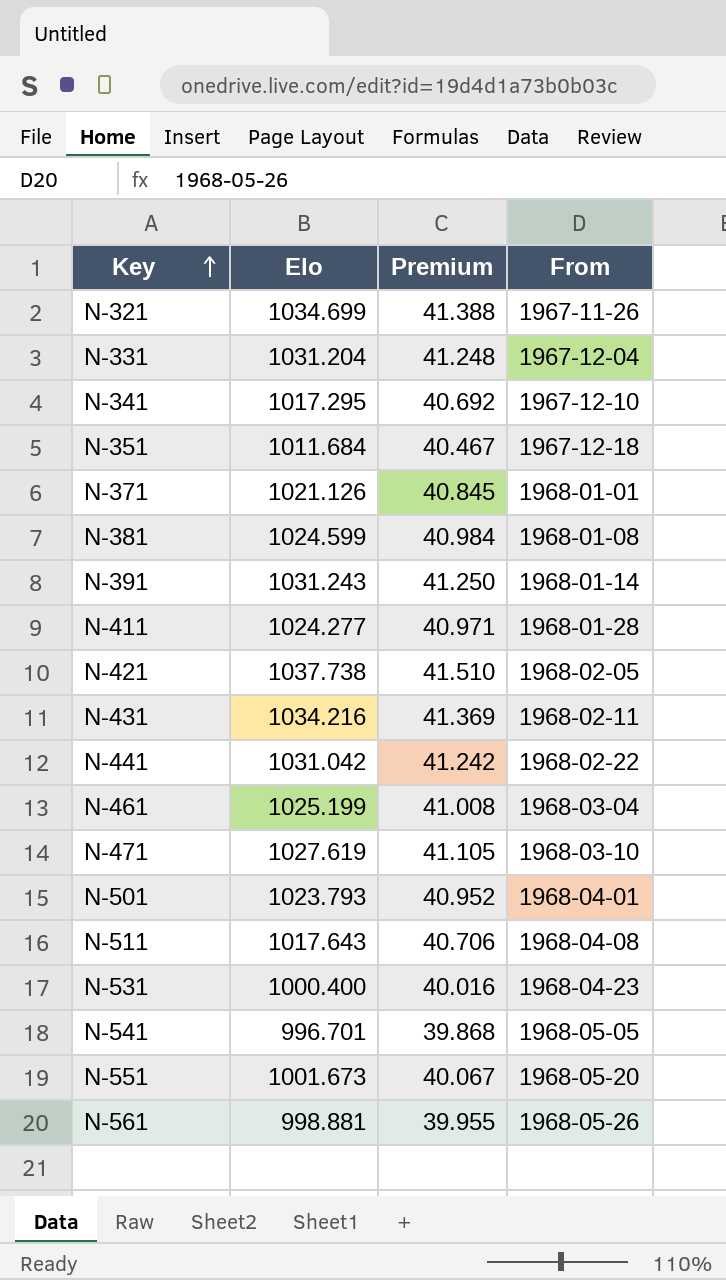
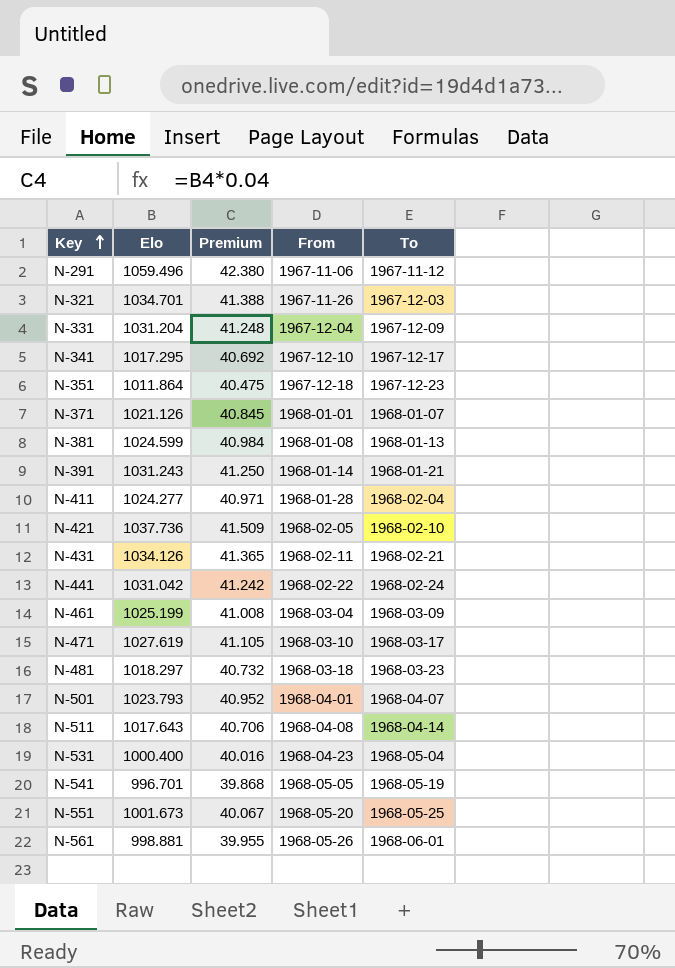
column To | position: none -> 5
row N-291: none -> 1059.496 | 42.380 | 1967-11-06 | 1967-11-12
N-321 | Elo: 1034.699 -> 1034.701
N-351 | Elo: 1011.684 -> 1011.864
N-351 | Premium: 40.467 -> 40.475
N-421 | Elo: 1037.738 -> 1037.736
N-421 | Premium: 41.510 -> 41.509
N-431 | Elo: 1034.216 -> 1034.126
N-431 | Premium: 41.369 -> 41.365
row N-481: none -> 1018.297 | 40.732 | 1968-03-18 | 1968-03-23

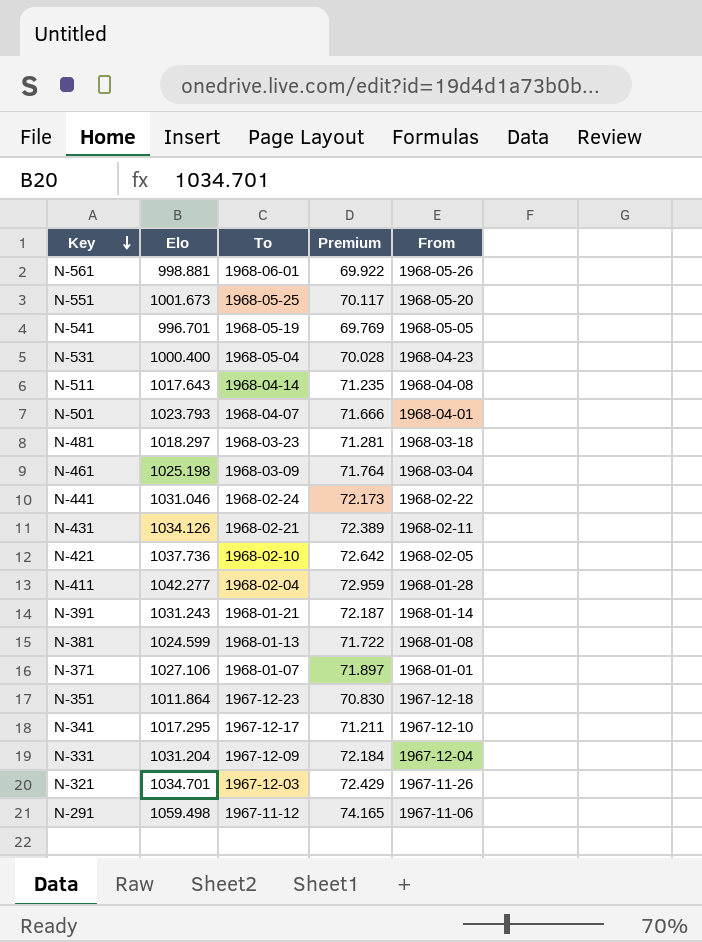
row order: Key ascending -> Key descending
column To | position: 5 -> 3
column Premium | formula: [Elo] * 0.04 -> [Elo] * 0.07
row N-471: 1027.619 | 41.105 | 1968-03-10 | 1968-03-17 -> none
N-461 | Elo: 1025.199 -> 1025.198
N-441 | Elo: 1031.042 -> 1031.046
N-411 | Elo: 1024.277 -> 1042.277
N-371 | Elo: 1021.126 -> 1027.106
N-291 | Elo: 1059.496 -> 1059.498

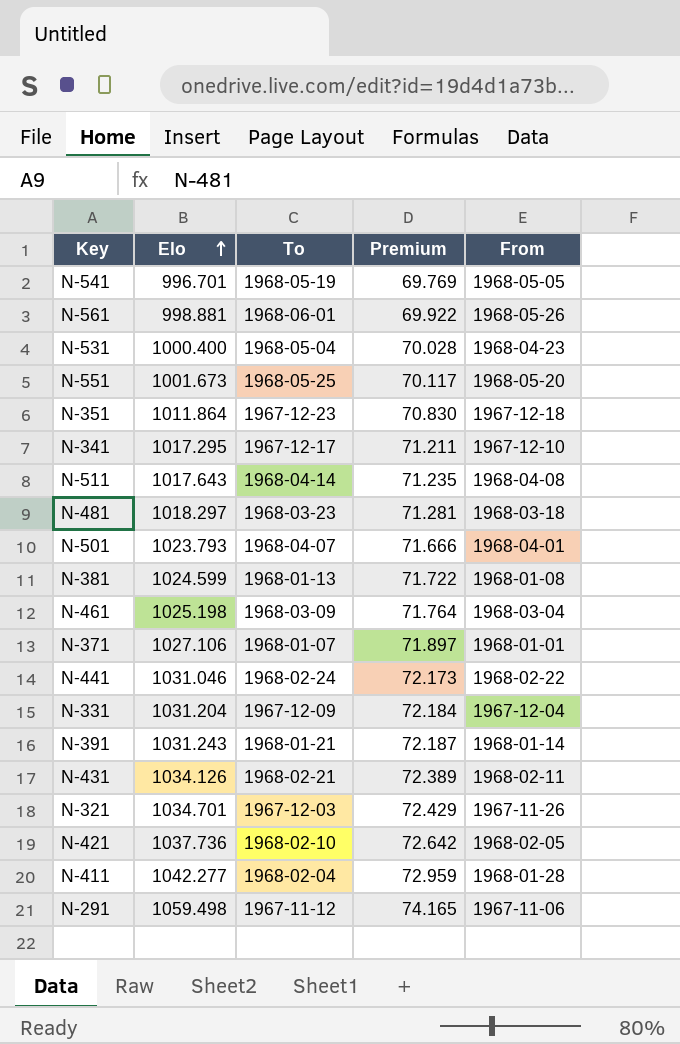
row order: Key descending -> Elo ascending

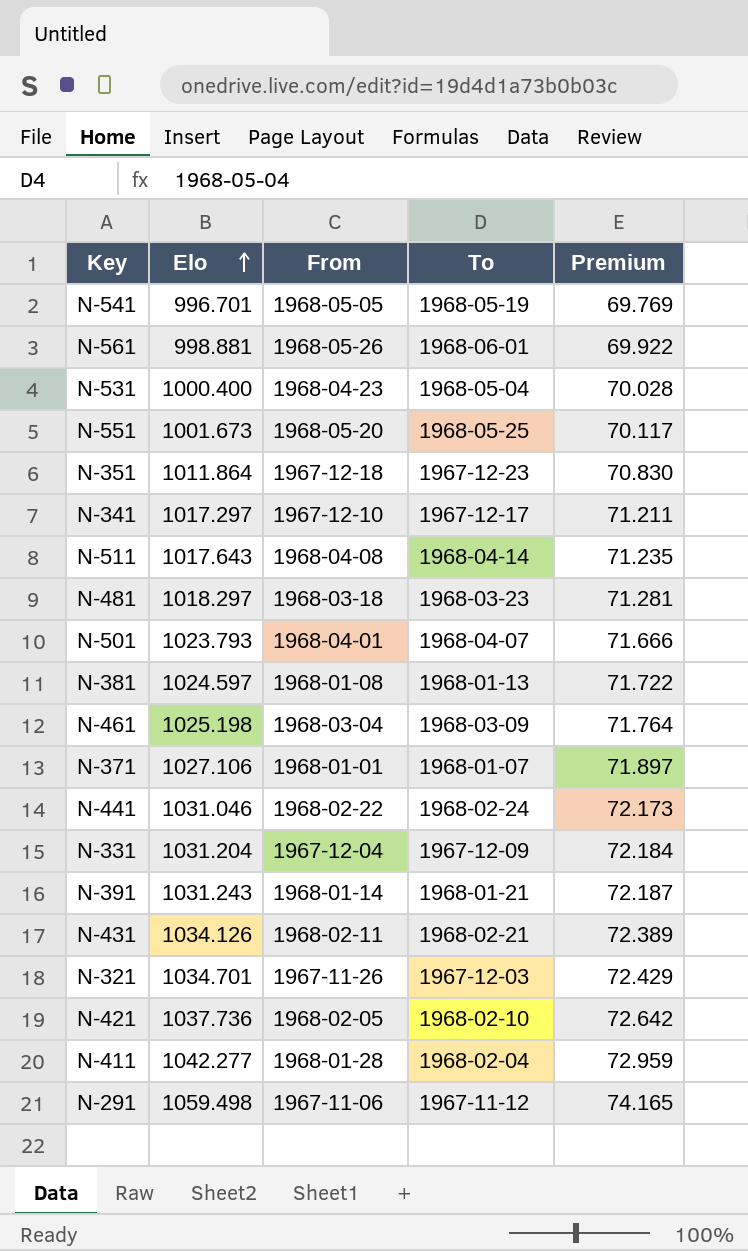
column From | position: 5 -> 3
N-341 | Elo: 1017.295 -> 1017.297
N-381 | Elo: 1024.599 -> 1024.597

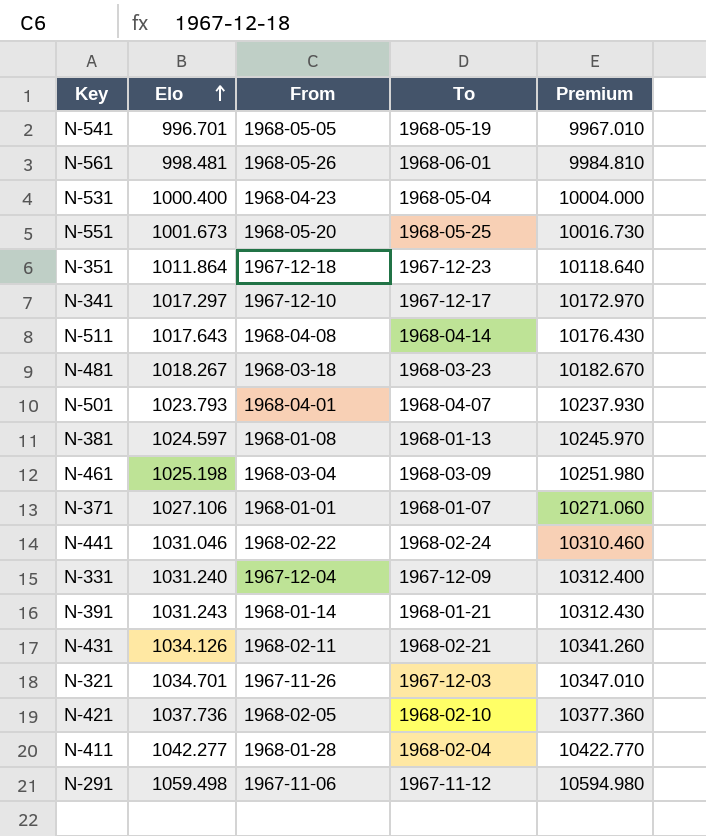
column Premium | formula: [Elo] * 0.07 -> [Elo] * 10
N-561 | Elo: 998.881 -> 998.481
N-481 | Elo: 1018.297 -> 1018.267
N-331 | Elo: 1031.204 -> 1031.240

